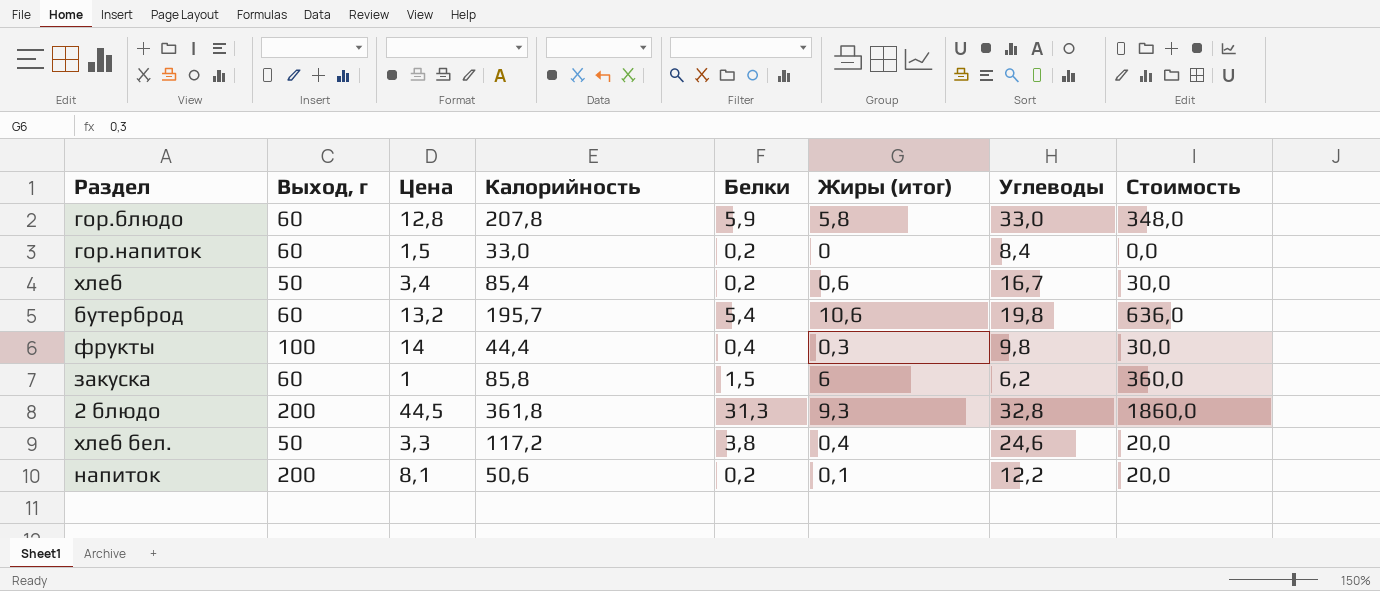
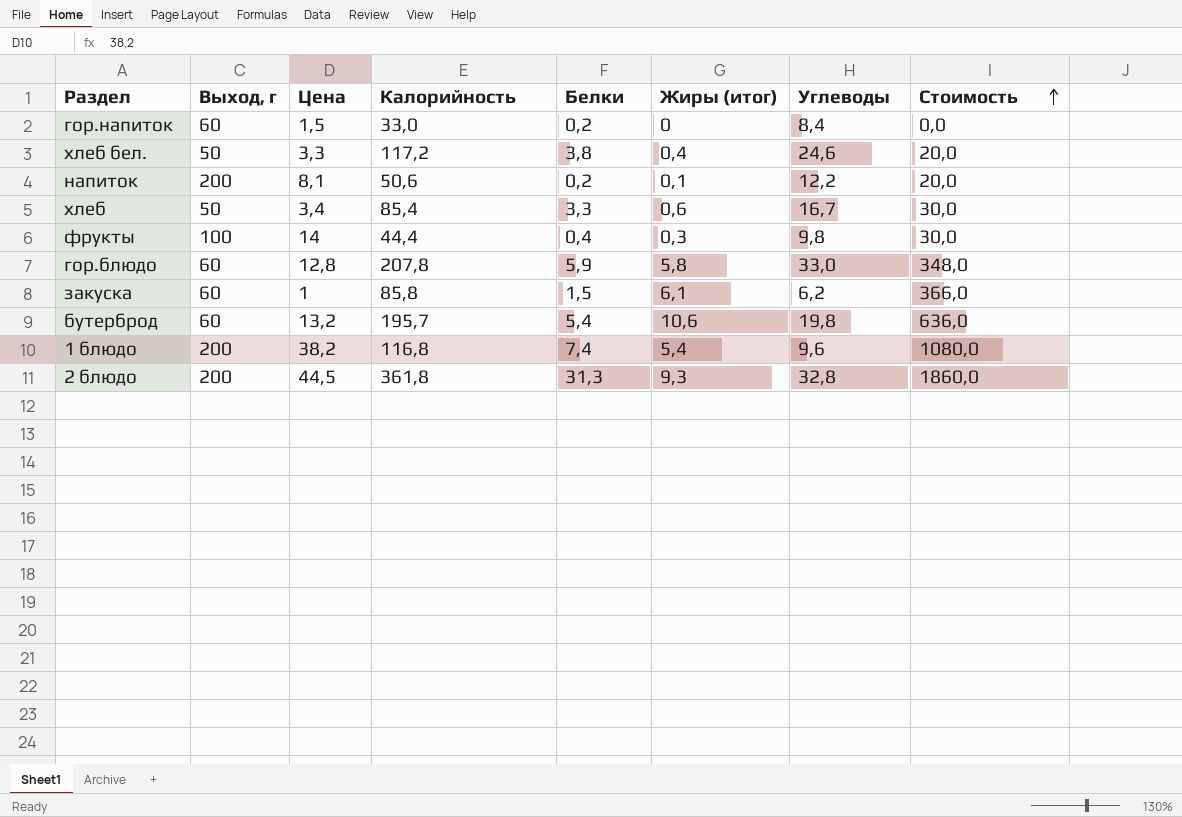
row order: none -> Стоимость ascending
хлеб | Белки: 0,2 -> 3,3
закуска | Жиры (итог): 6 -> 6,1
закуска | Стоимость: 360,0 -> 366,0
row 1 блюдо: none -> 200 | 38,2 | 116,8 | 7,4 | 5,4 | 9,6 | 1080,0

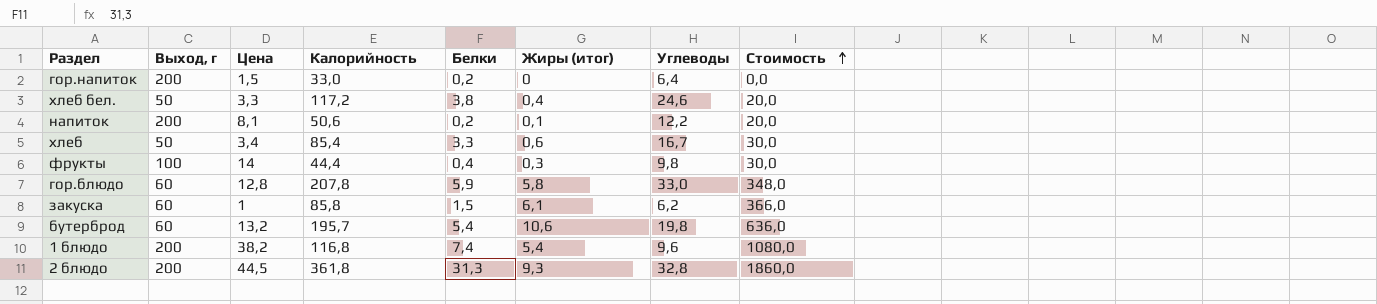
гор.напиток | Выход, г: 60 -> 200
гор.напиток | Углеводы: 8,4 -> 6,4

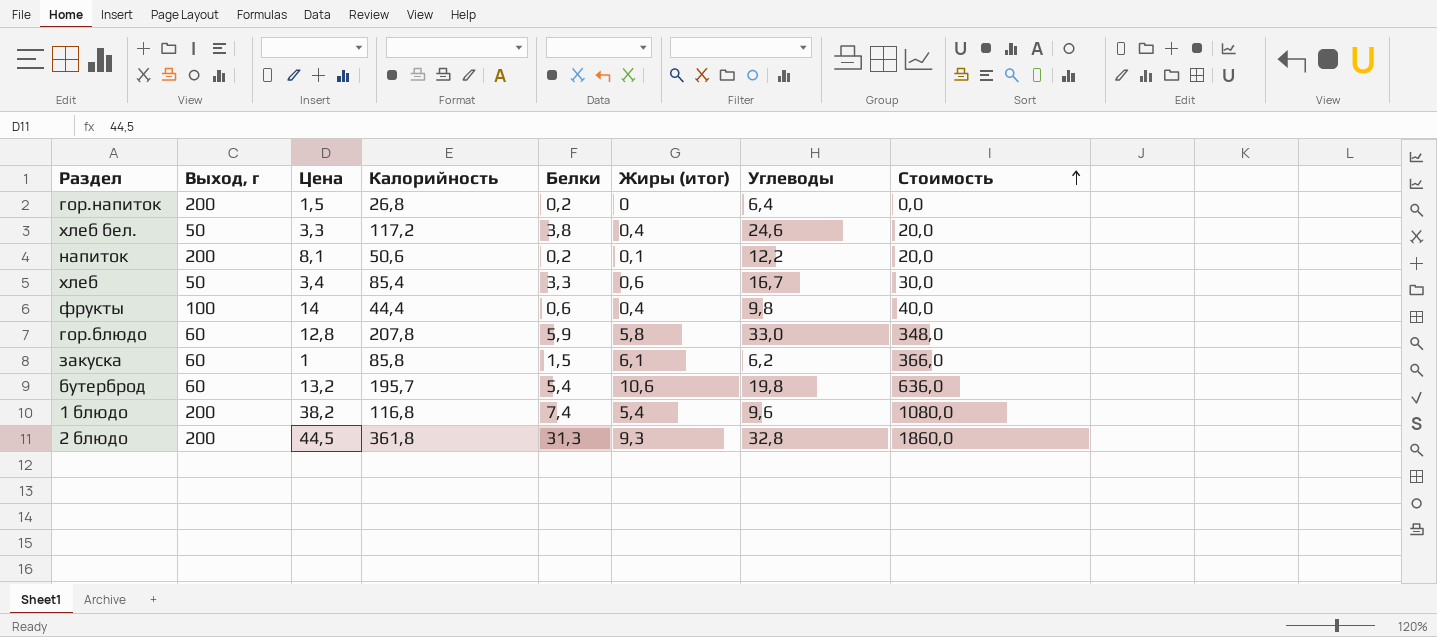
гор.напиток | Калорийность: 33,0 -> 26,8
фрукты | Белки: 0,4 -> 0,6
фрукты | Жиры (итог): 0,3 -> 0,4
фрукты | Стоимость: 30,0 -> 40,0

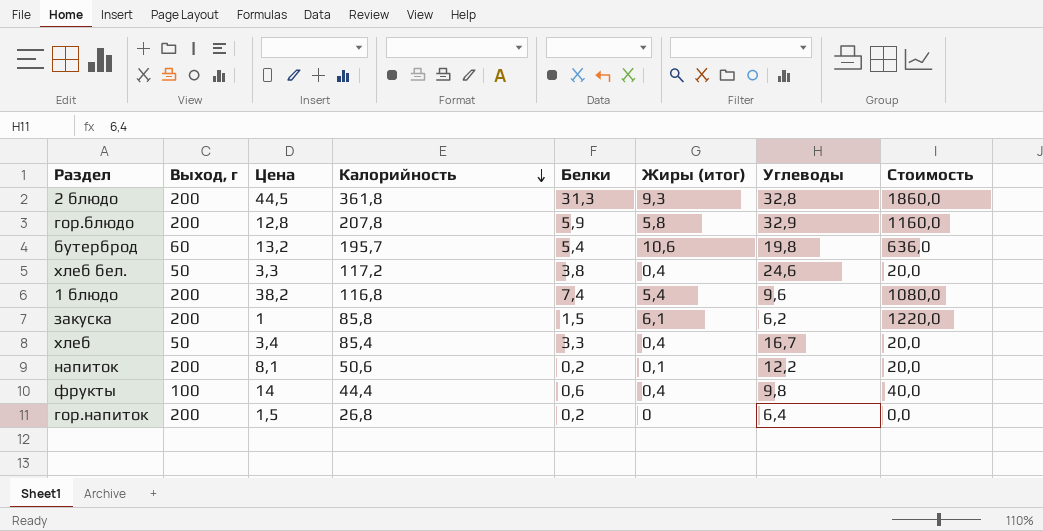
row order: Стоимость ascending -> Калорийность descending
гор.блюдо | Выход, г: 60 -> 200
гор.блюдо | Углеводы: 33,0 -> 32,9
гор.блюдо | Стоимость: 348,0 -> 1160,0
закуска | Выход, г: 60 -> 200
закуска | Стоимость: 366,0 -> 1220,0
хлеб | Жиры (итог): 0,6 -> 0,4
хлеб | Стоимость: 30,0 -> 20,0

